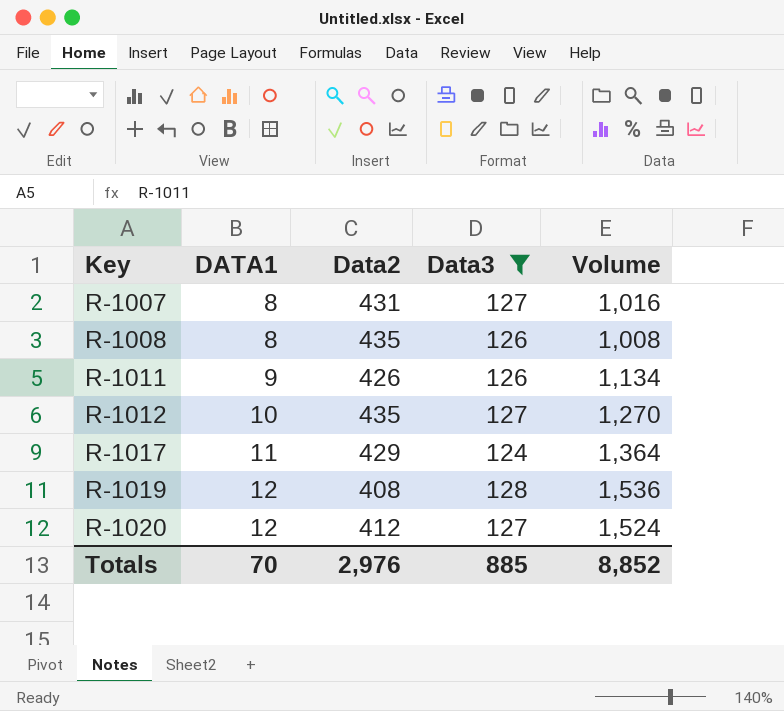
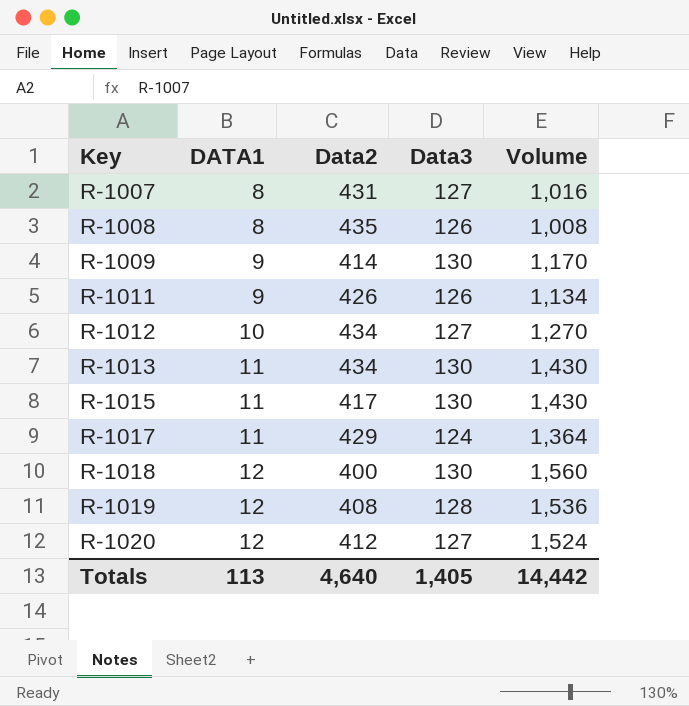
filter: Data3 != 130 -> none
R-1012 | Data2: 435 -> 434
Totals | DATA1: 70 -> 113
Totals | Data2: 2,976 -> 4,640
Totals | Data3: 885 -> 1,405
Totals | Volume: 8,852 -> 14,442

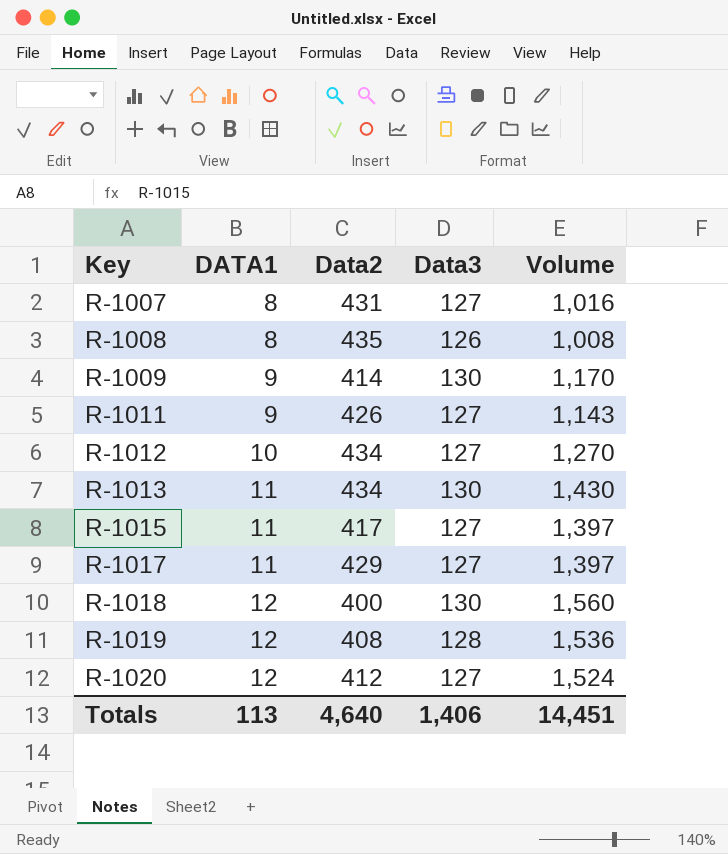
R-1011 | Data3: 126 -> 127
R-1011 | Volume: 1,134 -> 1,143
R-1015 | Data3: 130 -> 127
R-1015 | Volume: 1,430 -> 1,397
R-1017 | Data3: 124 -> 127
R-1017 | Volume: 1,364 -> 1,397
Totals | Data3: 1,405 -> 1,406
Totals | Volume: 14,442 -> 14,451

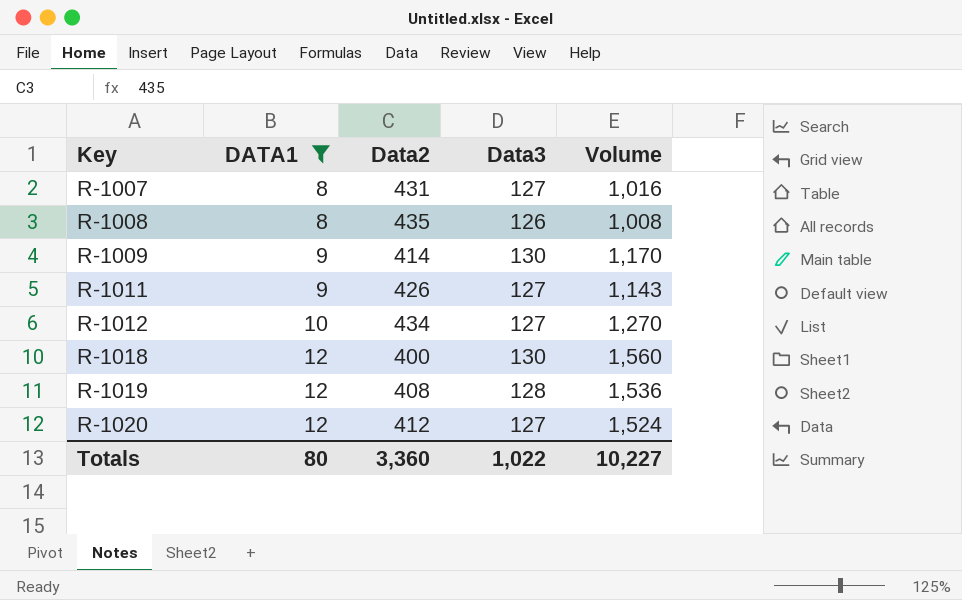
filter: none -> DATA1 != 11
Totals | DATA1: 113 -> 80
Totals | Data2: 4,640 -> 3,360
Totals | Data3: 1,406 -> 1,022
Totals | Volume: 14,451 -> 10,227

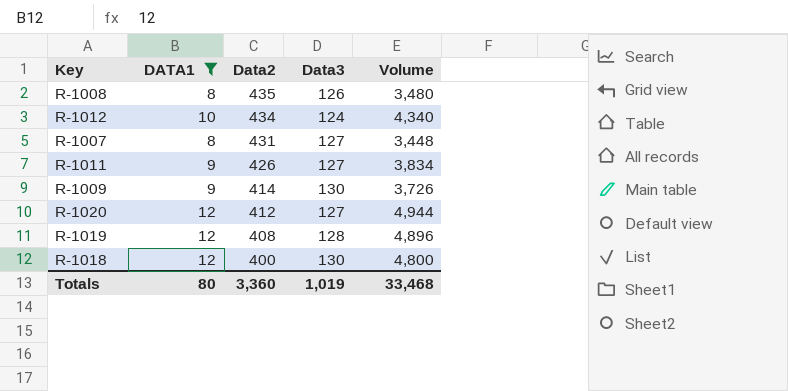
row order: Key ascending -> Data2 descending
column Volume | formula: [DATA1] * [Data3] -> [DATA1] * [Data2]
R-1012 | Data3: 127 -> 124
Totals | Data3: 1,022 -> 1,019
Totals | Volume: 10,227 -> 33,468

